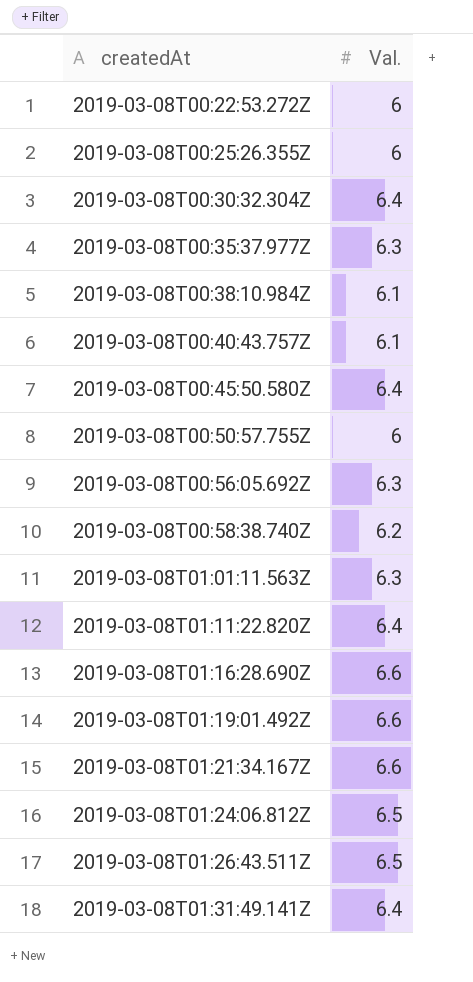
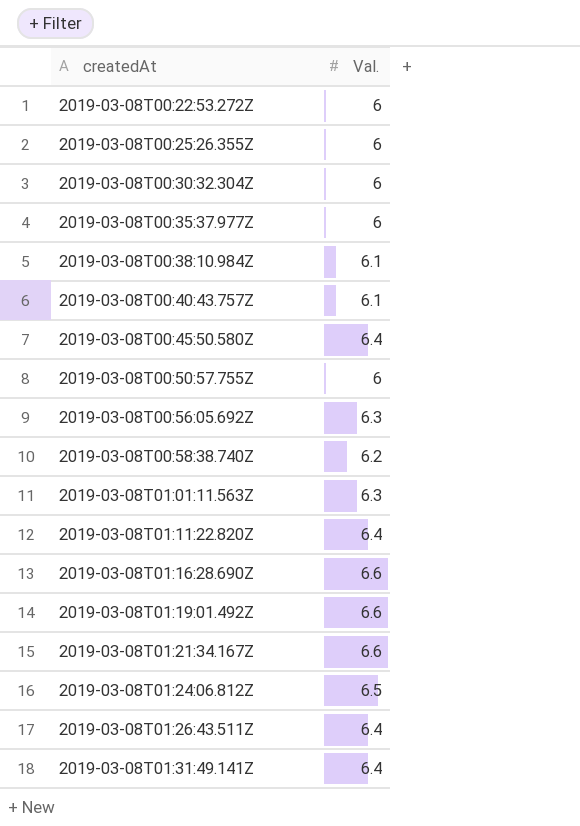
2019-03-08T00:30:32.304Z | Val.: 6.4 -> 6
2019-03-08T00:35:37.977Z | Val.: 6.3 -> 6
2019-03-08T01:26:43.511Z | Val.: 6.5 -> 6.4

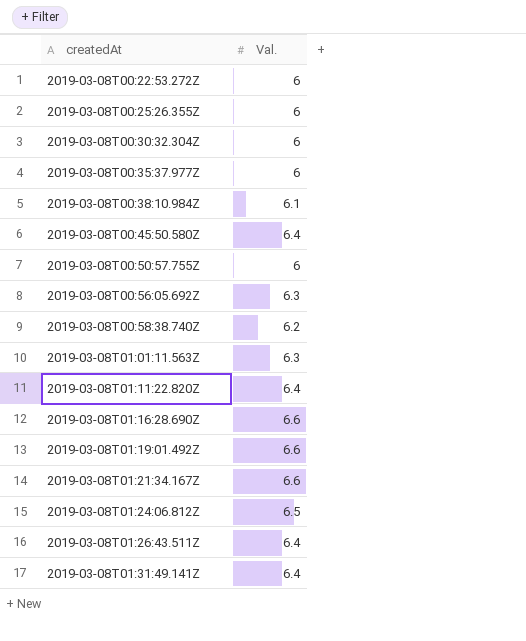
row 2019-03-08T00:40:43.757Z: 6.1 -> none

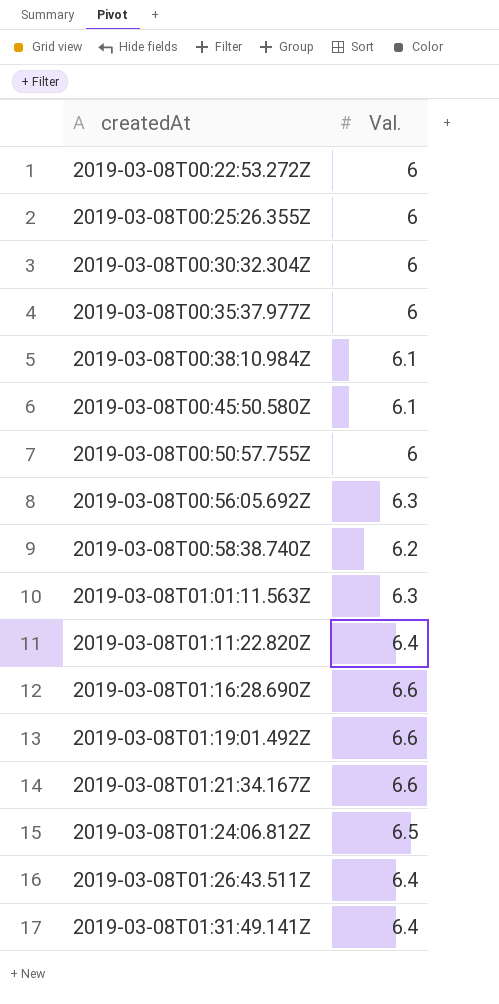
2019-03-08T00:45:50.580Z | Val.: 6.4 -> 6.1

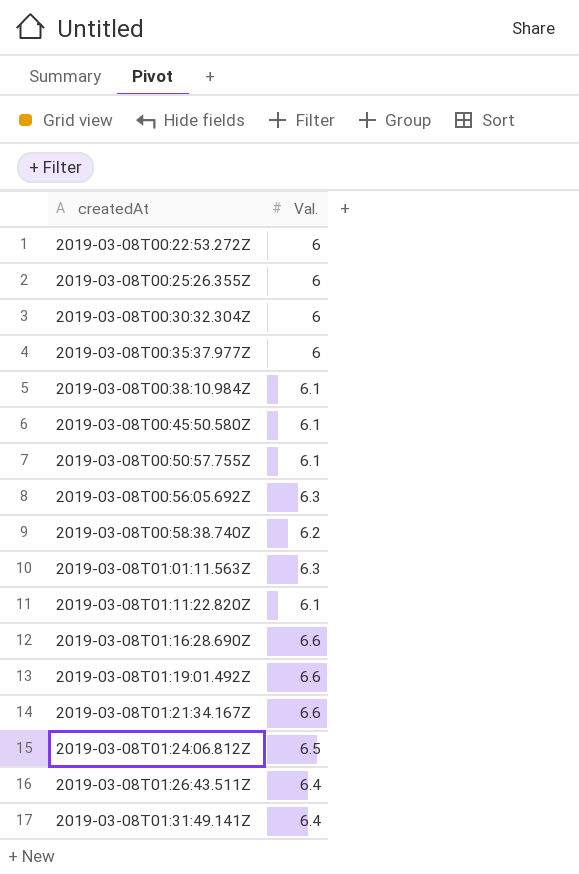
2019-03-08T00:50:57.755Z | Val.: 6 -> 6.1
2019-03-08T01:11:22.820Z | Val.: 6.4 -> 6.1

